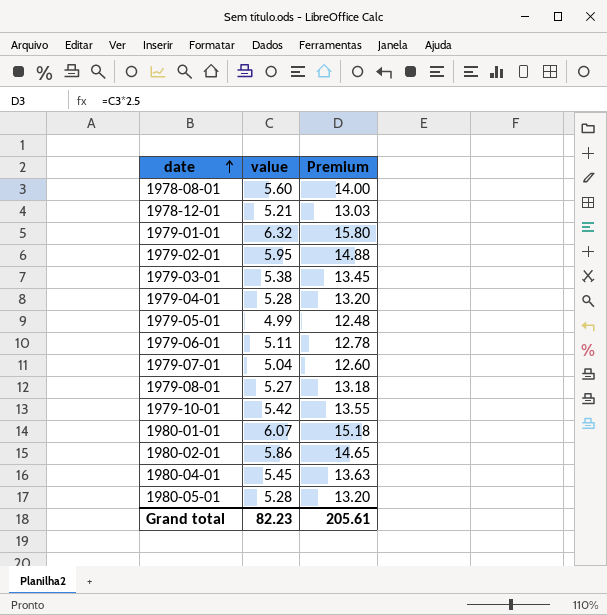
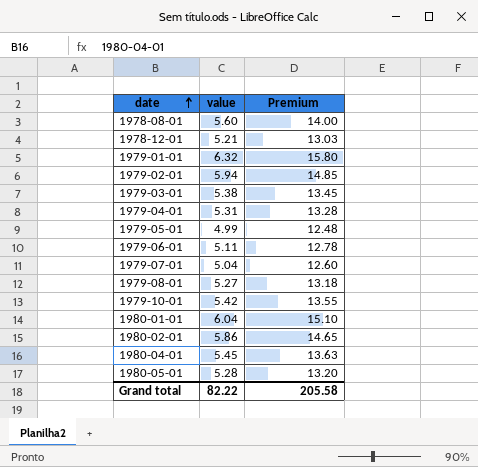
1979-02-01 | value: 5.95 -> 5.94
1979-02-01 | Premium: 14.88 -> 14.85
1979-04-01 | value: 5.28 -> 5.31
1979-04-01 | Premium: 13.20 -> 13.28
1980-01-01 | value: 6.07 -> 6.04
1980-01-01 | Premium: 15.18 -> 15.10
Grand total | value: 82.23 -> 82.22
Grand total | Premium: 205.61 -> 205.58

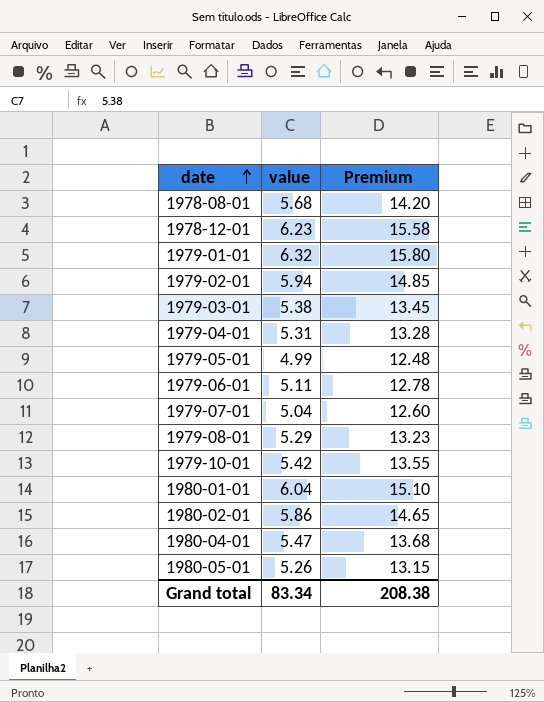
1978-08-01 | value: 5.60 -> 5.68
1978-08-01 | Premium: 14.00 -> 14.20
1978-12-01 | value: 5.21 -> 6.23
1978-12-01 | Premium: 13.03 -> 15.58
1979-08-01 | value: 5.27 -> 5.29
1979-08-01 | Premium: 13.18 -> 13.23
1980-04-01 | value: 5.45 -> 5.47
1980-04-01 | Premium: 13.63 -> 13.68
1980-05-01 | value: 5.28 -> 5.26
1980-05-01 | Premium: 13.20 -> 13.15
Grand total | value: 82.22 -> 83.34
Grand total | Premium: 205.58 -> 208.38

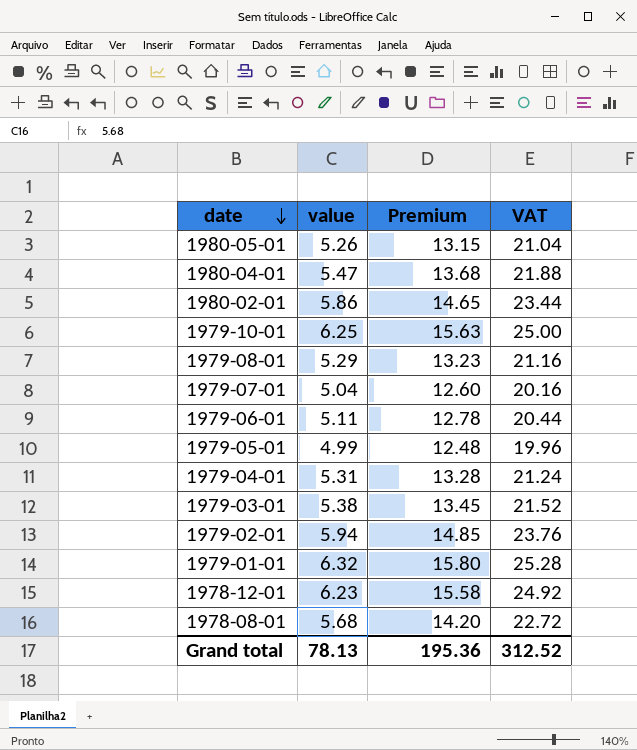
row order: date ascending -> date descending
column VAT | formula: none -> [value] * 4
row 1980-01-01: 6.04 | 15.10 -> none
1979-10-01 | value: 5.42 -> 6.25
1979-10-01 | Premium: 13.55 -> 15.63
Grand total | value: 83.34 -> 78.13
Grand total | Premium: 208.38 -> 195.36

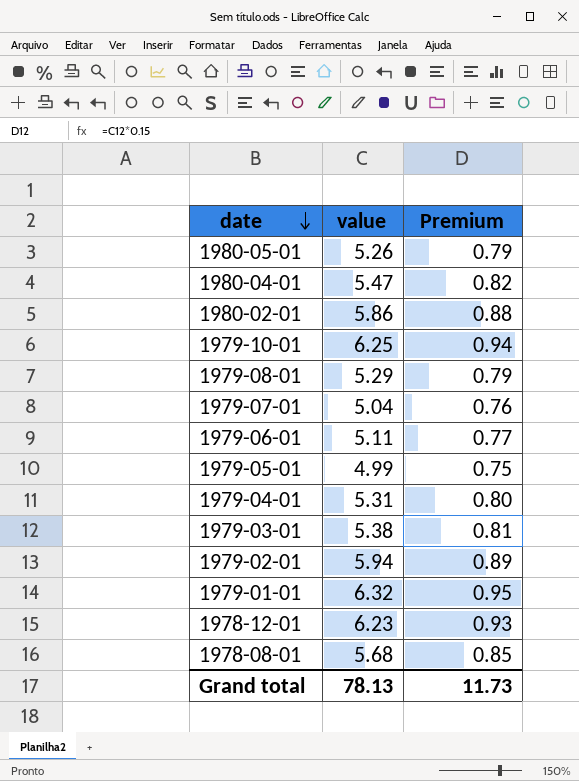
column VAT | formula: [value] * 4 -> none
column Premium | formula: [value] * 2.5 -> [value] * 0.15
Grand total | Premium: 195.36 -> 11.73

